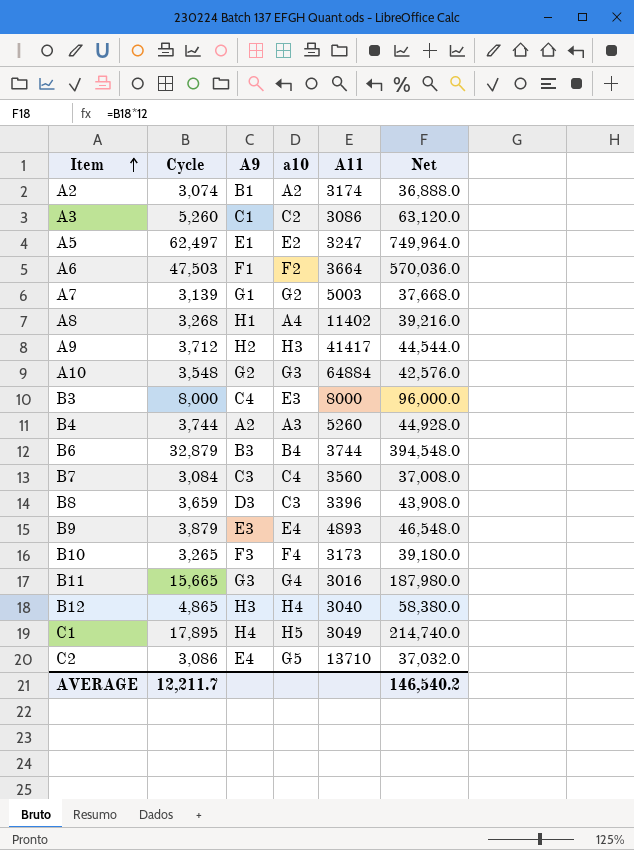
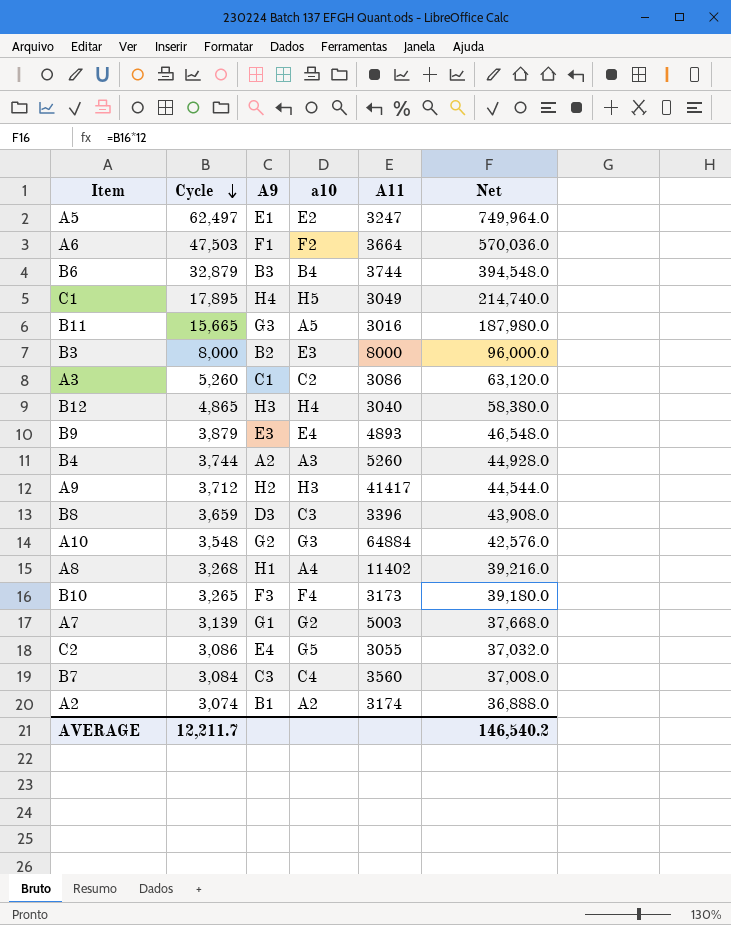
row order: Item ascending -> Cycle descending
B11 | a10: G4 -> A5
B3 | A9: C4 -> B2
C2 | A11: 13710 -> 3055

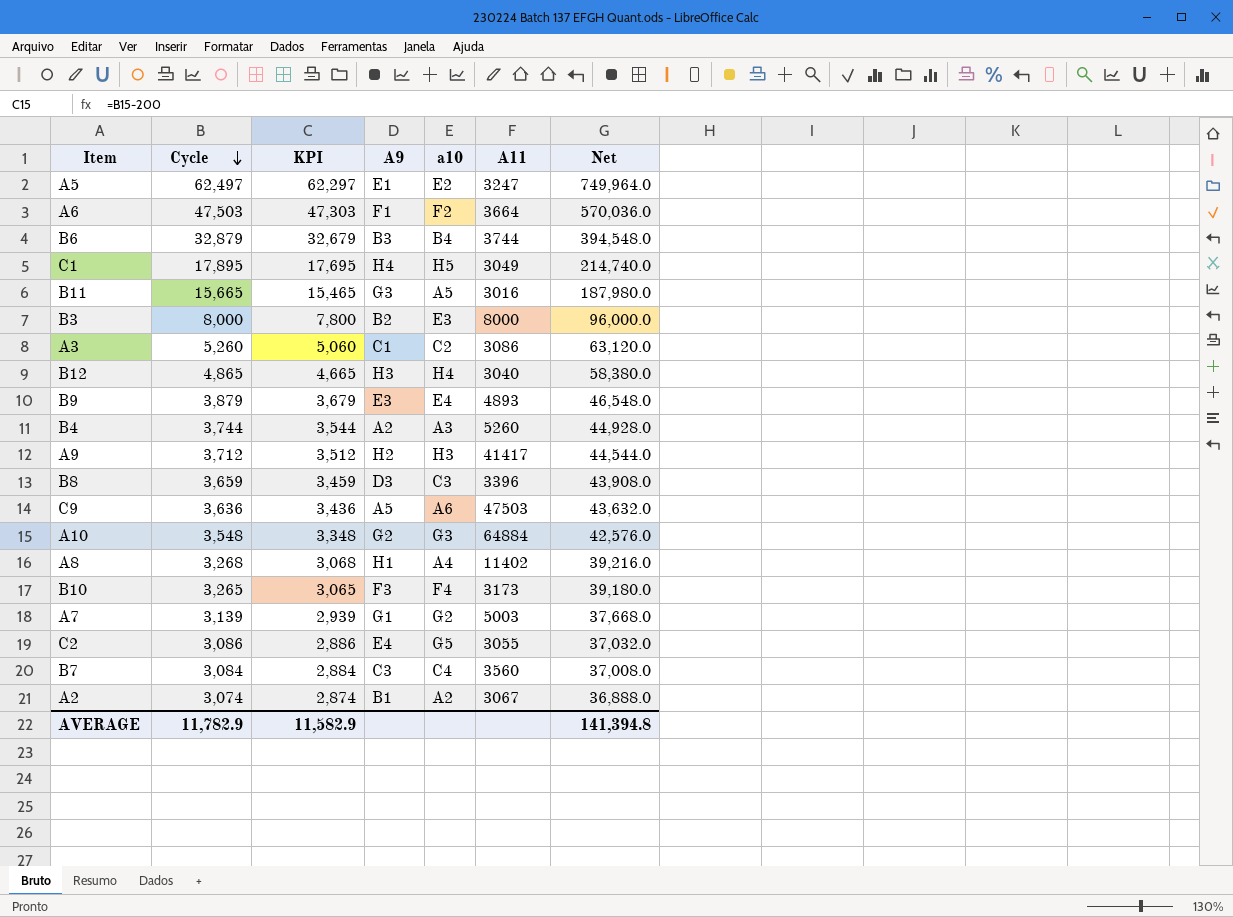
column KPI | formula: none -> [Cycle] - 200
row C9: none -> 3,636 | 3,436 | A5 | A6 | 47503 | 43,632.0
A2 | A11: 3174 -> 3067
AVERAGE | Cycle: 12,211.7 -> 11,782.9
AVERAGE | Net: 146,540.2 -> 141,394.8

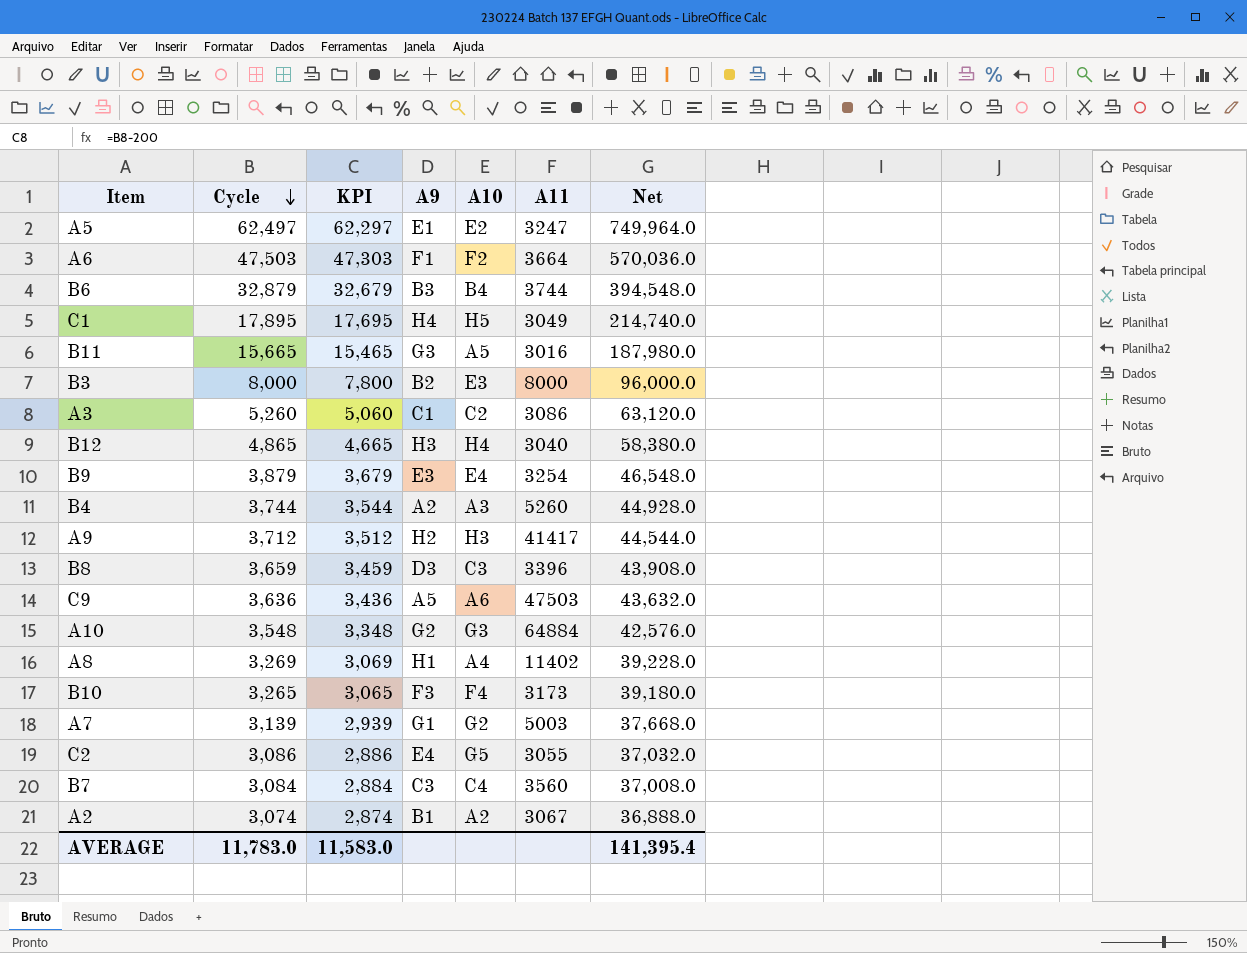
column name: a10 -> A10
B9 | A11: 4893 -> 3254
A8 | Cycle: 3,268 -> 3,269
A8 | KPI: 3,068 -> 3,069
A8 | Net: 39,216.0 -> 39,228.0
AVERAGE | Cycle: 11,782.9 -> 11,783.0
AVERAGE | KPI: 11,582.9 -> 11,583.0
AVERAGE | Net: 141,394.8 -> 141,395.4

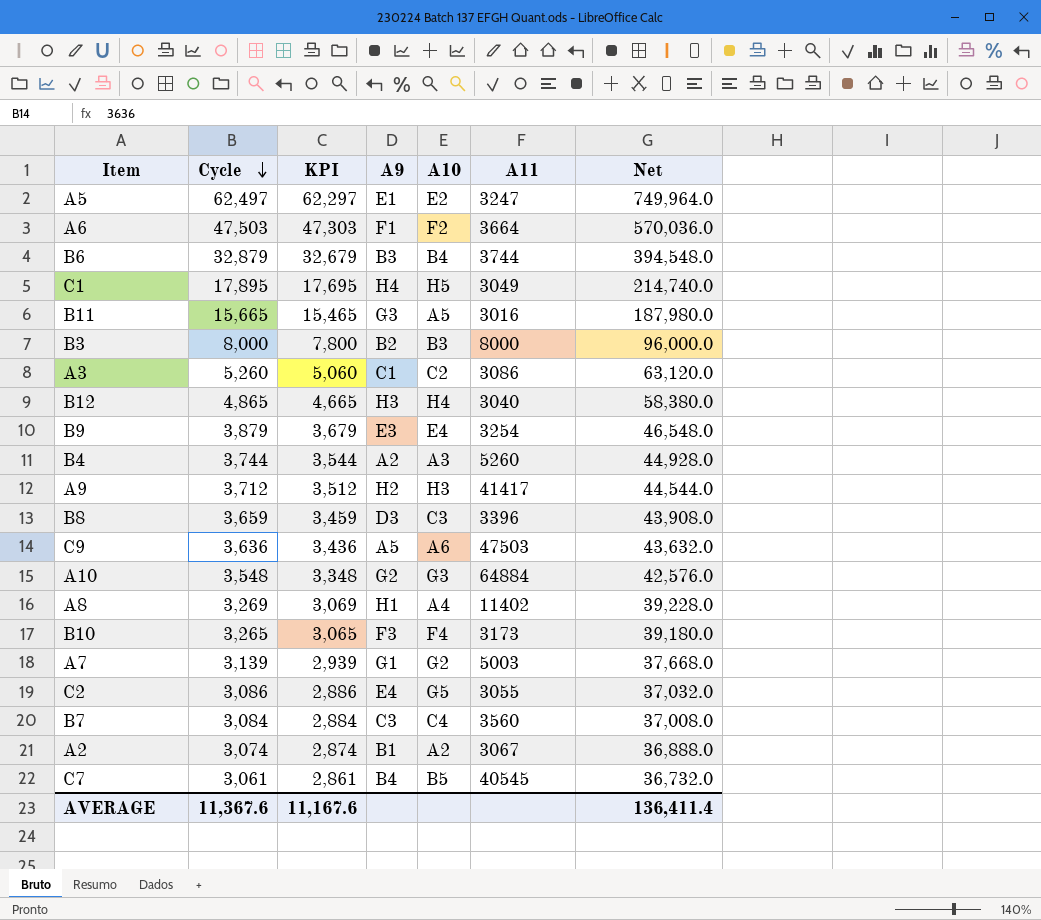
B3 | A10: E3 -> B3
row C7: none -> 3,061 | 2,861 | B4 | B5 | 40545 | 36,732.0
AVERAGE | Cycle: 11,783.0 -> 11,367.6
AVERAGE | KPI: 11,583.0 -> 11,167.6
AVERAGE | Net: 141,395.4 -> 136,411.4

